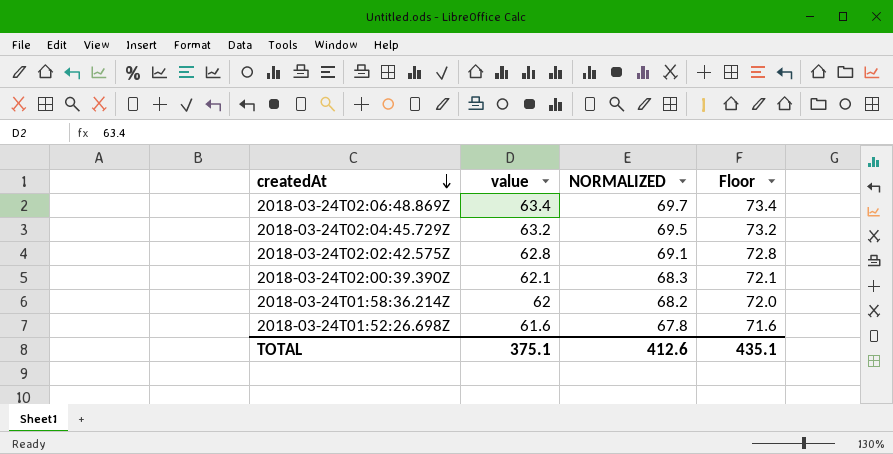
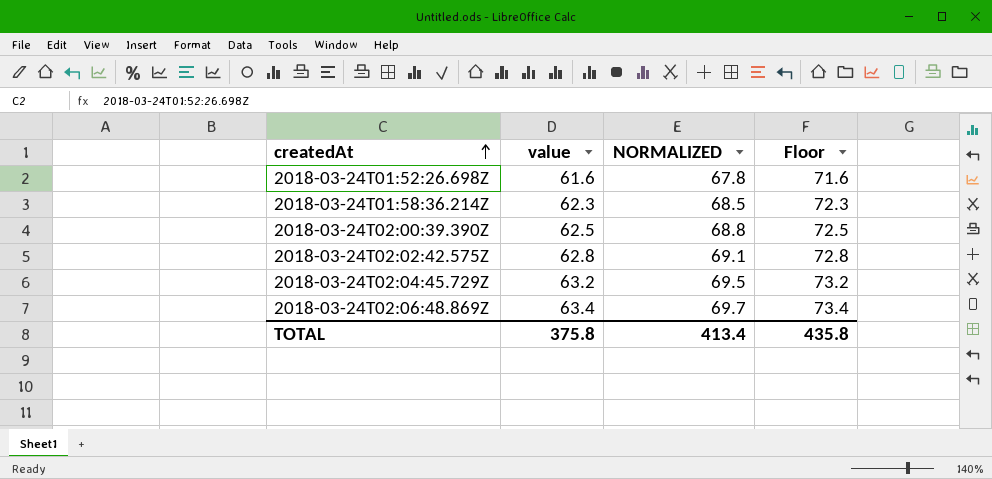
row order: createdAt descending -> createdAt ascending
2018-03-24T01:58:36.214Z | value: 62 -> 62.3
2018-03-24T01:58:36.214Z | NORMALIZED: 68.2 -> 68.5
2018-03-24T01:58:36.214Z | Floor: 72.0 -> 72.3
2018-03-24T02:00:39.390Z | value: 62.1 -> 62.5
2018-03-24T02:00:39.390Z | NORMALIZED: 68.3 -> 68.8
2018-03-24T02:00:39.390Z | Floor: 72.1 -> 72.5
TOTAL | value: 375.1 -> 375.8
TOTAL | NORMALIZED: 412.6 -> 413.4
TOTAL | Floor: 435.1 -> 435.8

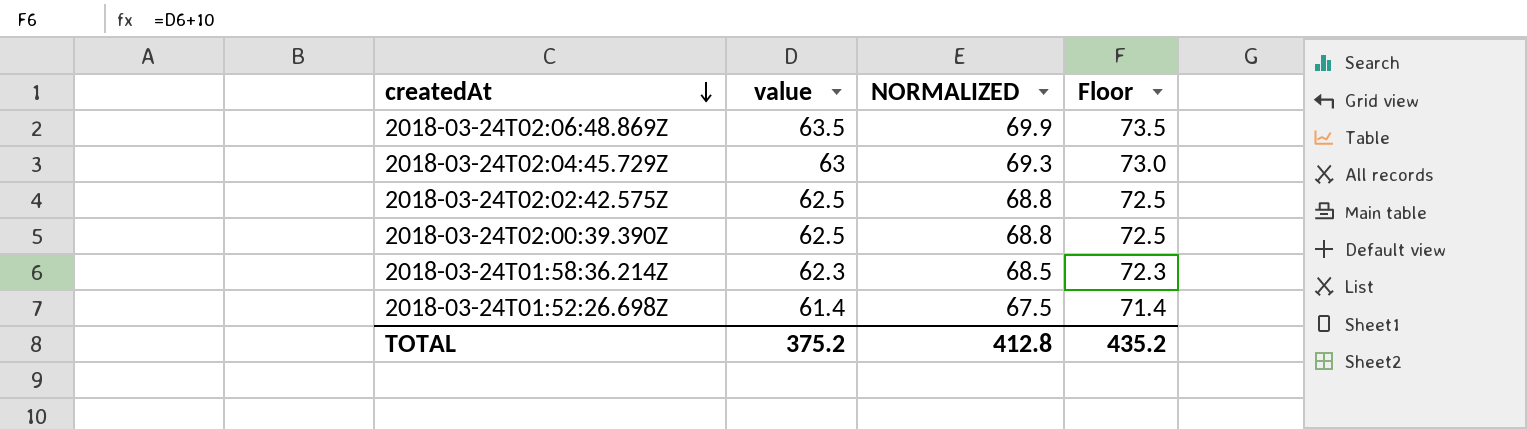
row order: createdAt ascending -> createdAt descending
2018-03-24T02:06:48.869Z | value: 63.4 -> 63.5
2018-03-24T02:06:48.869Z | NORMALIZED: 69.7 -> 69.9
2018-03-24T02:06:48.869Z | Floor: 73.4 -> 73.5
2018-03-24T02:04:45.729Z | value: 63.2 -> 63
2018-03-24T02:04:45.729Z | NORMALIZED: 69.5 -> 69.3
2018-03-24T02:04:45.729Z | Floor: 73.2 -> 73.0
2018-03-24T02:02:42.575Z | value: 62.8 -> 62.5
2018-03-24T02:02:42.575Z | NORMALIZED: 69.1 -> 68.8
2018-03-24T02:02:42.575Z | Floor: 72.8 -> 72.5
2018-03-24T01:52:26.698Z | value: 61.6 -> 61.4
2018-03-24T01:52:26.698Z | NORMALIZED: 67.8 -> 67.5
2018-03-24T01:52:26.698Z | Floor: 71.6 -> 71.4
TOTAL | value: 375.8 -> 375.2
TOTAL | NORMALIZED: 413.4 -> 412.8
TOTAL | Floor: 435.8 -> 435.2

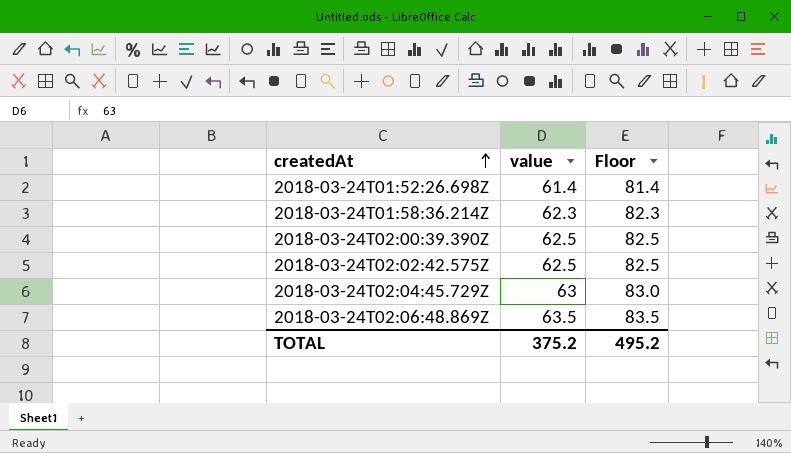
row order: createdAt descending -> createdAt ascending
column NORMALIZED | formula: [value] * 1.1 -> none
column Floor | formula: [value] + 10 -> [value] + 20
TOTAL | Floor: 435.2 -> 495.2

